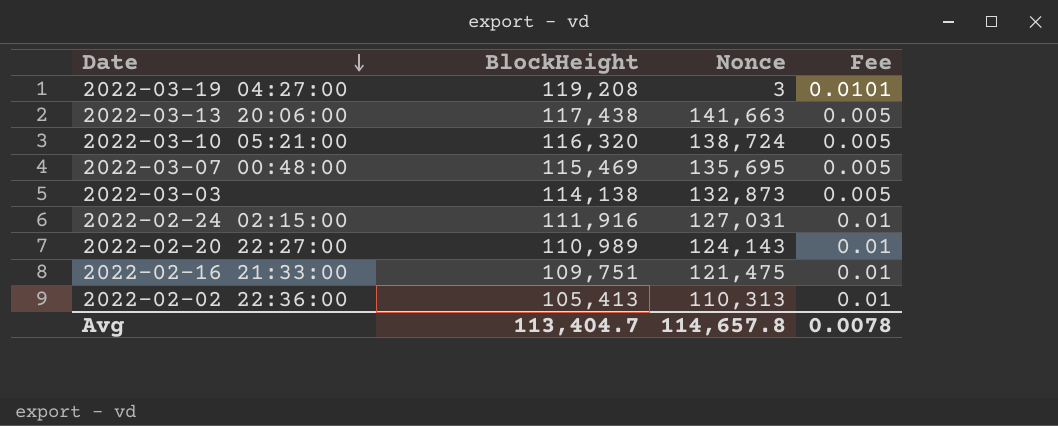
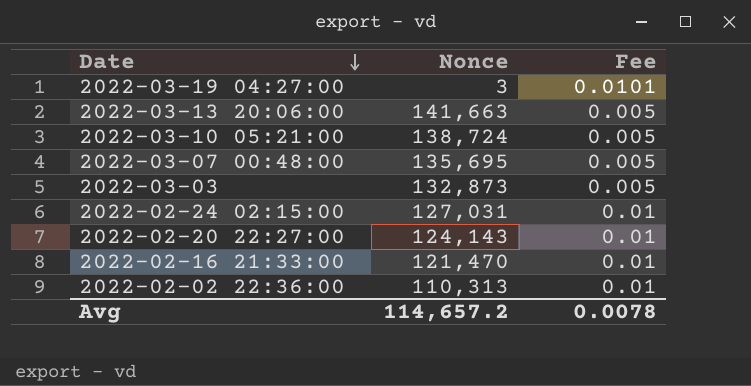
column BlockHeight | position: 2 -> none
2022-02-16 21:33:00 | Nonce: 121,475 -> 121,470
Avg | Nonce: 114,657.8 -> 114,657.2

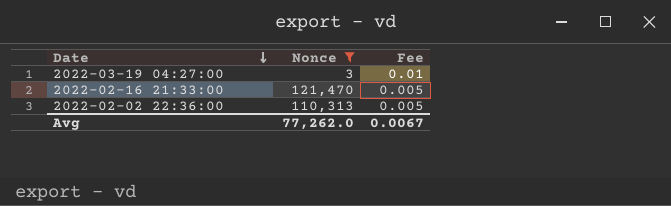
filter: none -> Nonce <= 121,470
2022-03-19 04:27:00 | Fee: 0.0101 -> 0.01
2022-02-16 21:33:00 | Fee: 0.01 -> 0.005
2022-02-02 22:36:00 | Fee: 0.01 -> 0.005
Avg | Nonce: 114,657.2 -> 77,262.0
Avg | Fee: 0.0078 -> 0.0067

